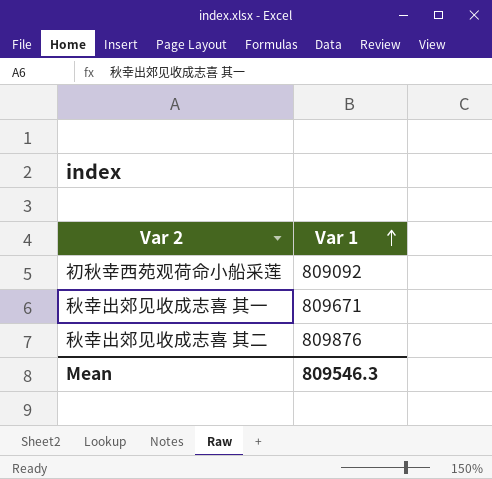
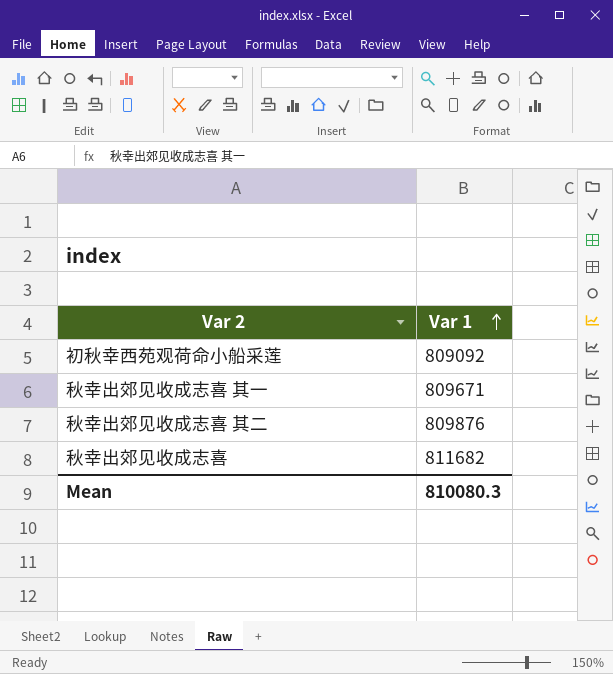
row 秋幸出郊见收成志喜: none -> 811682
Mean | Var 1: 809546.3 -> 810080.3

